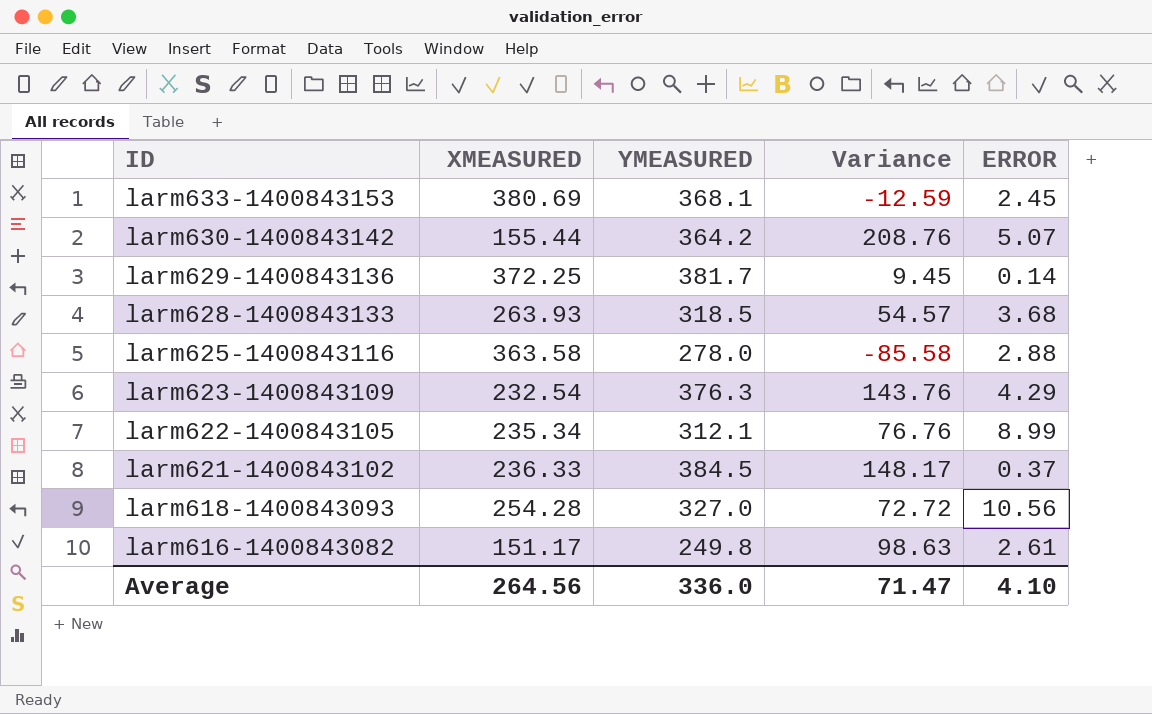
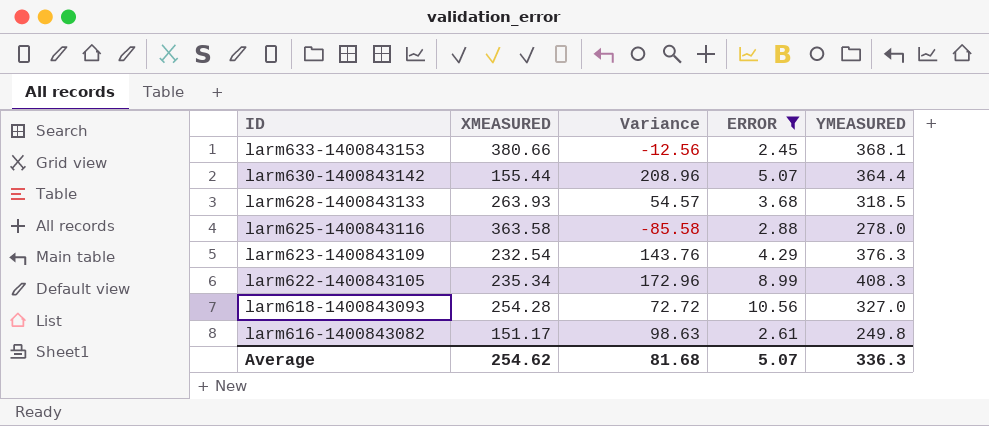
filter: none -> ERROR >= 2.45
column YMEASURED | position: 3 -> 5
larm633-1400843153 | XMEASURED: 380.69 -> 380.66
larm633-1400843153 | Variance: -12.59 -> -12.56
larm630-1400843142 | Variance: 208.76 -> 208.96
larm630-1400843142 | YMEASURED: 364.2 -> 364.4
larm622-1400843105 | Variance: 76.76 -> 172.96
larm622-1400843105 | YMEASURED: 312.1 -> 408.3
Average | XMEASURED: 264.56 -> 254.62
Average | Variance: 71.47 -> 81.68
Average | ERROR: 4.10 -> 5.07
Average | YMEASURED: 336.0 -> 336.3

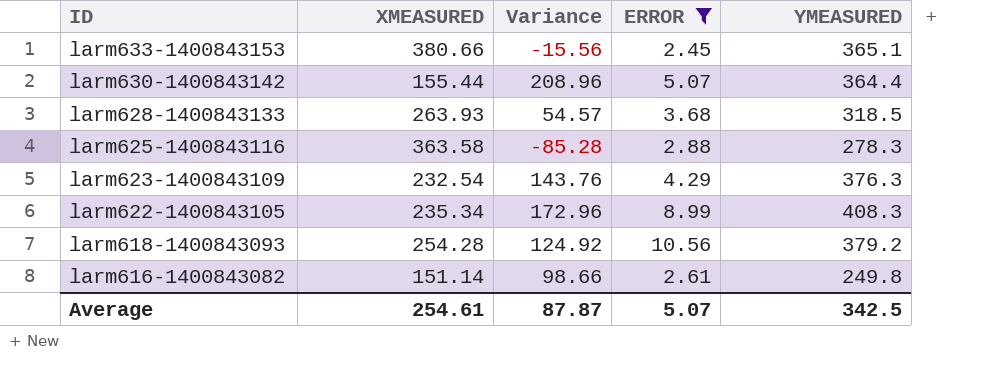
larm633-1400843153 | Variance: -12.56 -> -15.56
larm633-1400843153 | YMEASURED: 368.1 -> 365.1
larm625-1400843116 | Variance: -85.58 -> -85.28
larm625-1400843116 | YMEASURED: 278.0 -> 278.3
larm618-1400843093 | Variance: 72.72 -> 124.92
larm618-1400843093 | YMEASURED: 327.0 -> 379.2
larm616-1400843082 | XMEASURED: 151.17 -> 151.14
larm616-1400843082 | Variance: 98.63 -> 98.66
Average | XMEASURED: 254.62 -> 254.61
Average | Variance: 81.68 -> 87.87
Average | YMEASURED: 336.3 -> 342.5

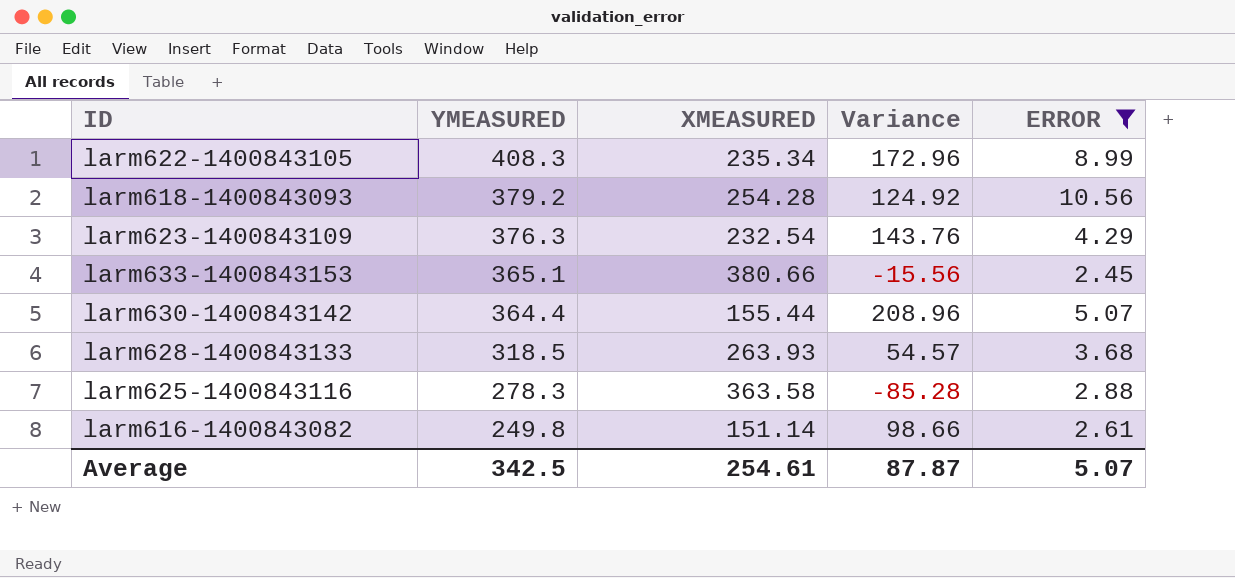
row order: ID descending -> YMEASURED descending
column YMEASURED | position: 5 -> 2

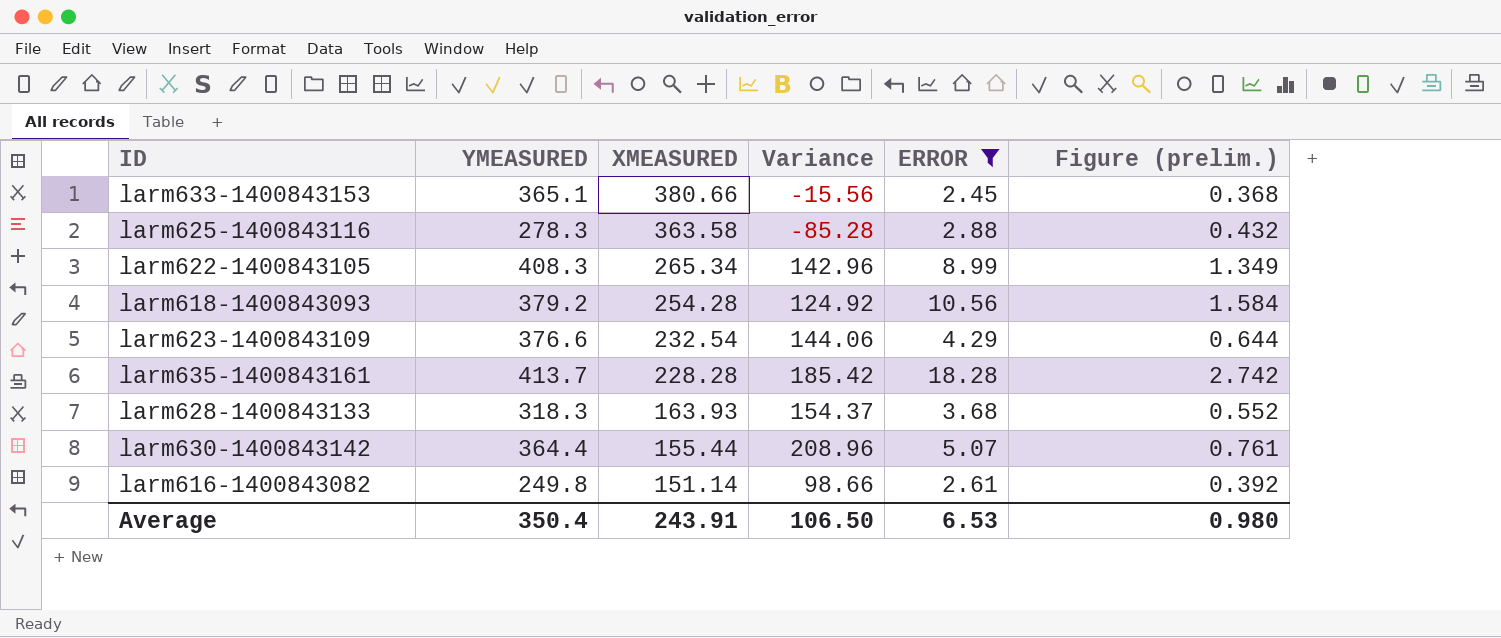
row order: YMEASURED descending -> XMEASURED descending
column Figure (prelim.) | formula: none -> [ERROR] * 0.15
larm622-1400843105 | XMEASURED: 235.34 -> 265.34
larm622-1400843105 | Variance: 172.96 -> 142.96
larm623-1400843109 | YMEASURED: 376.3 -> 376.6
larm623-1400843109 | Variance: 143.76 -> 144.06
row larm635-1400843161: none -> 413.7 | 228.28 | 185.42 | 18.28 | 2.742
larm628-1400843133 | YMEASURED: 318.5 -> 318.3
larm628-1400843133 | XMEASURED: 263.93 -> 163.93
larm628-1400843133 | Variance: 54.57 -> 154.37
Average | YMEASURED: 342.5 -> 350.4
Average | XMEASURED: 254.61 -> 243.91
Average | Variance: 87.87 -> 106.50
Average | ERROR: 5.07 -> 6.53

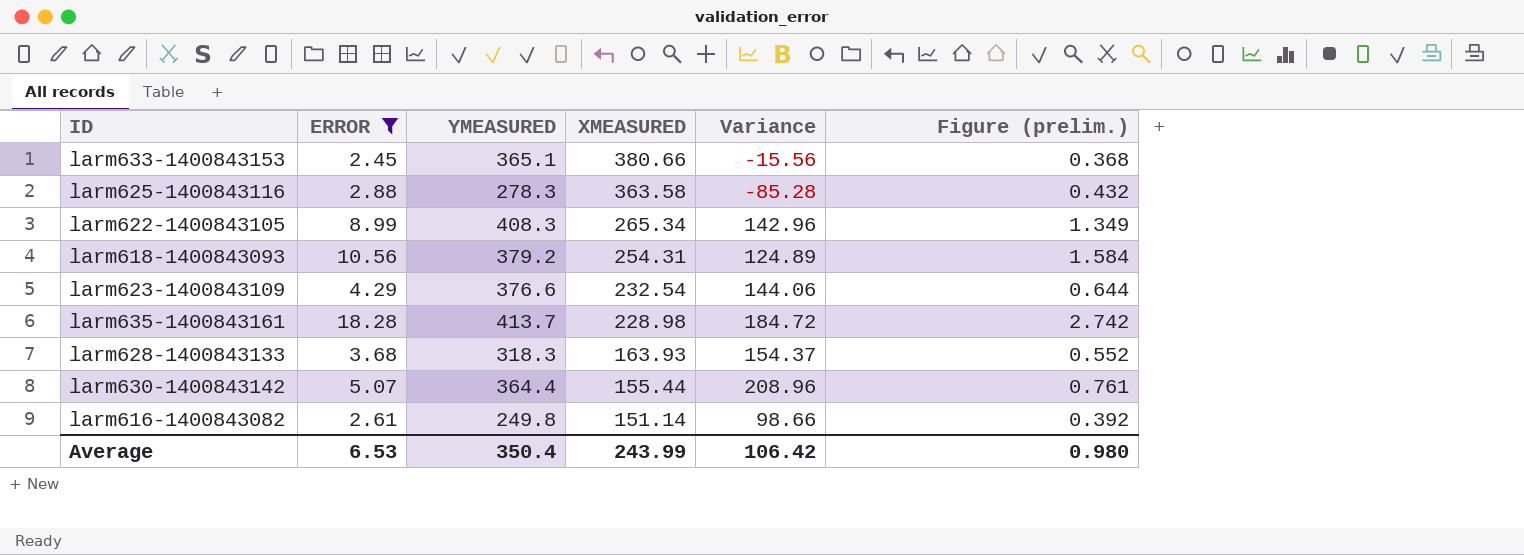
column ERROR | position: 5 -> 2
larm618-1400843093 | XMEASURED: 254.28 -> 254.31
larm618-1400843093 | Variance: 124.92 -> 124.89
larm635-1400843161 | XMEASURED: 228.28 -> 228.98
larm635-1400843161 | Variance: 185.42 -> 184.72
Average | XMEASURED: 243.91 -> 243.99
Average | Variance: 106.50 -> 106.42

